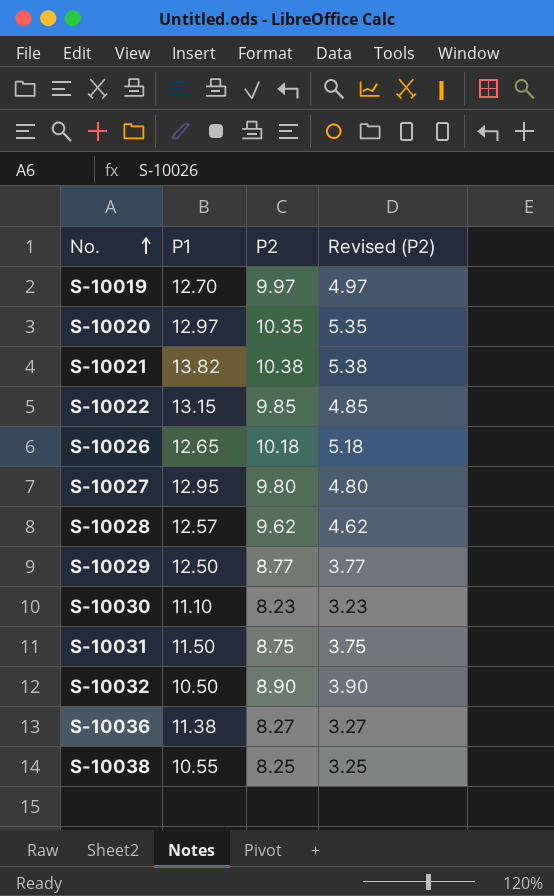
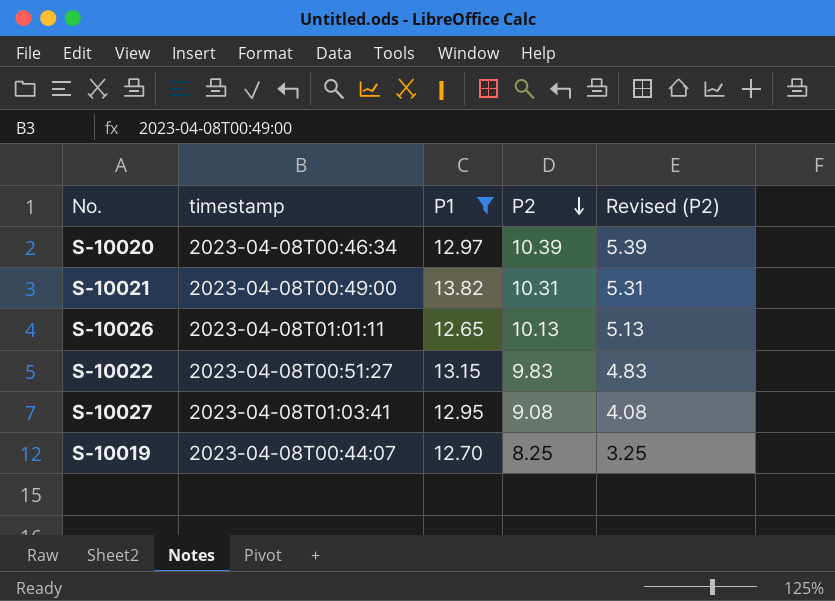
filter: none -> P1 >= 12.65
row order: No. ascending -> P2 descending
column timestamp | position: none -> 2
S-10020 | P2: 10.35 -> 10.39
S-10020 | Revised (P2): 5.35 -> 5.39
S-10021 | P2: 10.38 -> 10.31
S-10021 | Revised (P2): 5.38 -> 5.31
S-10026 | P2: 10.18 -> 10.13
S-10026 | Revised (P2): 5.18 -> 5.13
S-10022 | P2: 9.85 -> 9.83
S-10022 | Revised (P2): 4.85 -> 4.83
S-10027 | P2: 9.80 -> 9.08
S-10027 | Revised (P2): 4.80 -> 4.08
S-10019 | P2: 9.97 -> 8.25
S-10019 | Revised (P2): 4.97 -> 3.25

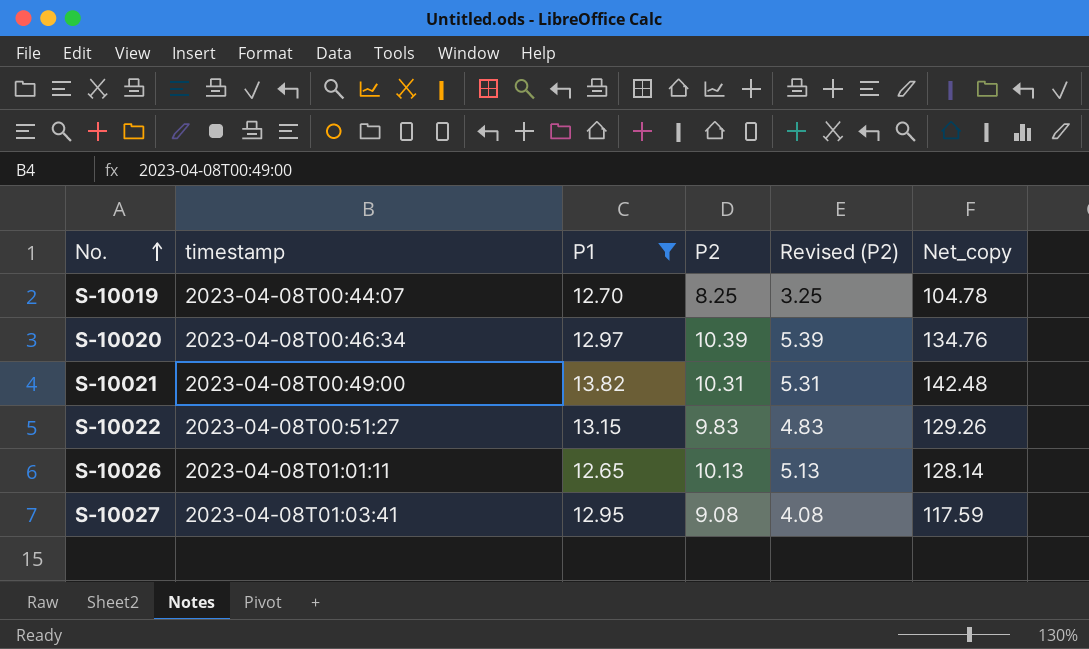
row order: P2 descending -> No. ascending
column Net_copy | formula: none -> [P1] * [P2]

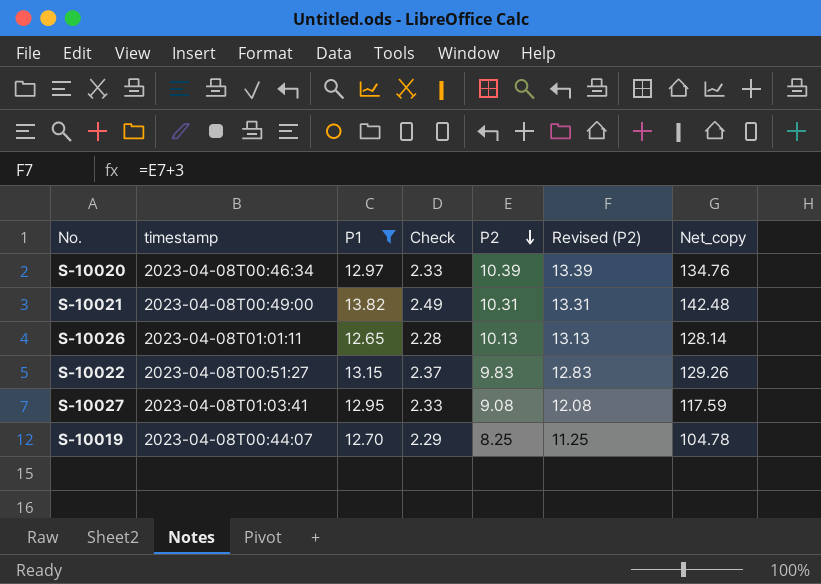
row order: No. ascending -> P2 descending
column Check | formula: none -> [P1] * 0.18
column Revised (P2) | formula: [P2] - 5 -> [P2] + 3

